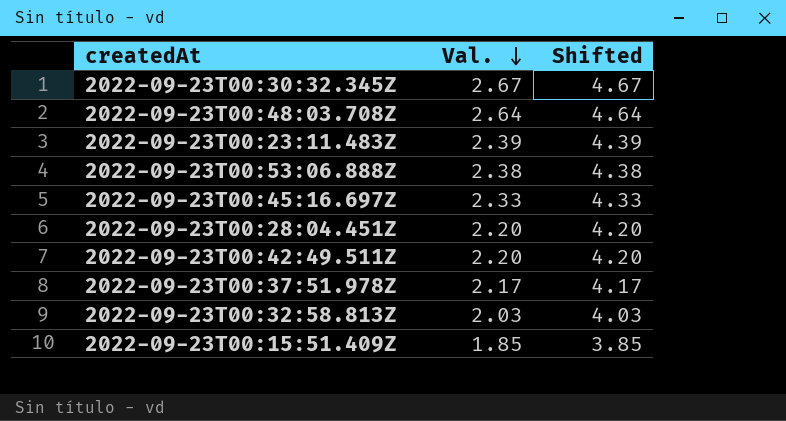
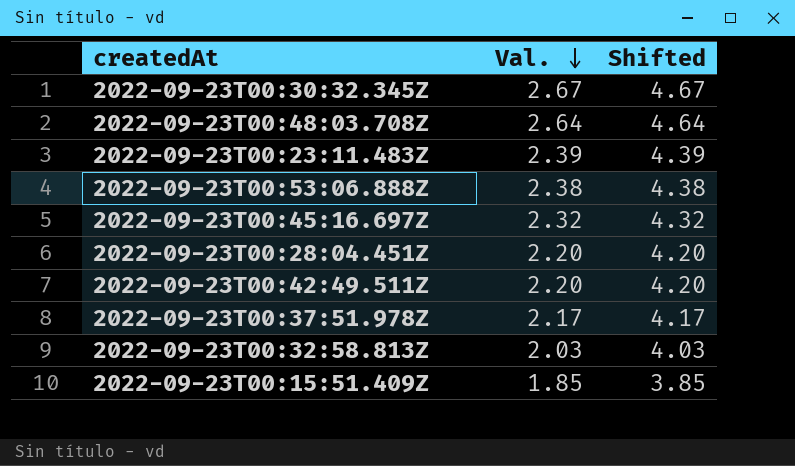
2022-09-23T00:45:16.697Z | Val.: 2.33 -> 2.32
2022-09-23T00:45:16.697Z | Shifted: 4.33 -> 4.32

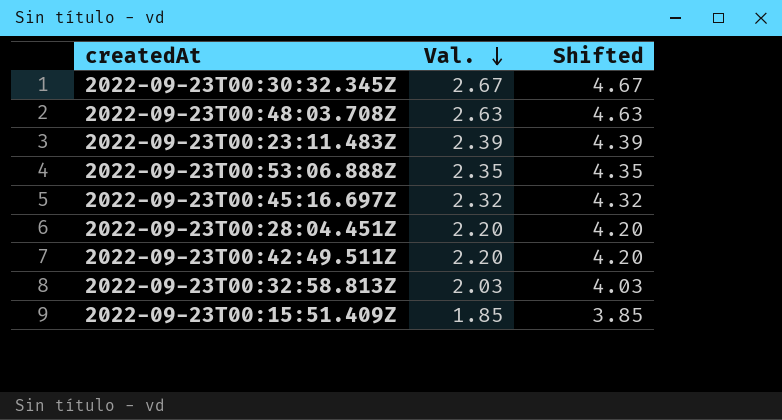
row 2022-09-23T00:37:51.978Z: 2.17 | 4.17 -> none
2022-09-23T00:48:03.708Z | Val.: 2.64 -> 2.63
2022-09-23T00:48:03.708Z | Shifted: 4.64 -> 4.63
2022-09-23T00:53:06.888Z | Val.: 2.38 -> 2.35
2022-09-23T00:53:06.888Z | Shifted: 4.38 -> 4.35

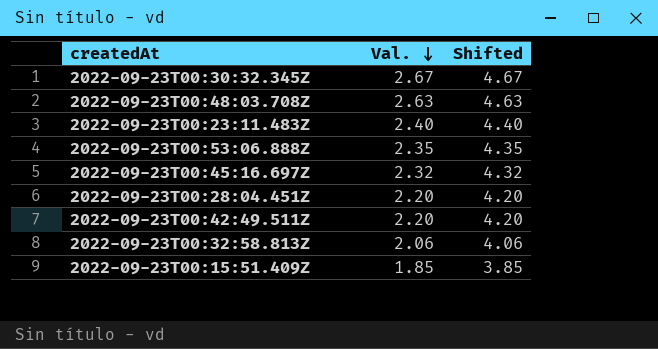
2022-09-23T00:23:11.483Z | Val.: 2.39 -> 2.40
2022-09-23T00:23:11.483Z | Shifted: 4.39 -> 4.40
2022-09-23T00:32:58.813Z | Val.: 2.03 -> 2.06
2022-09-23T00:32:58.813Z | Shifted: 4.03 -> 4.06

